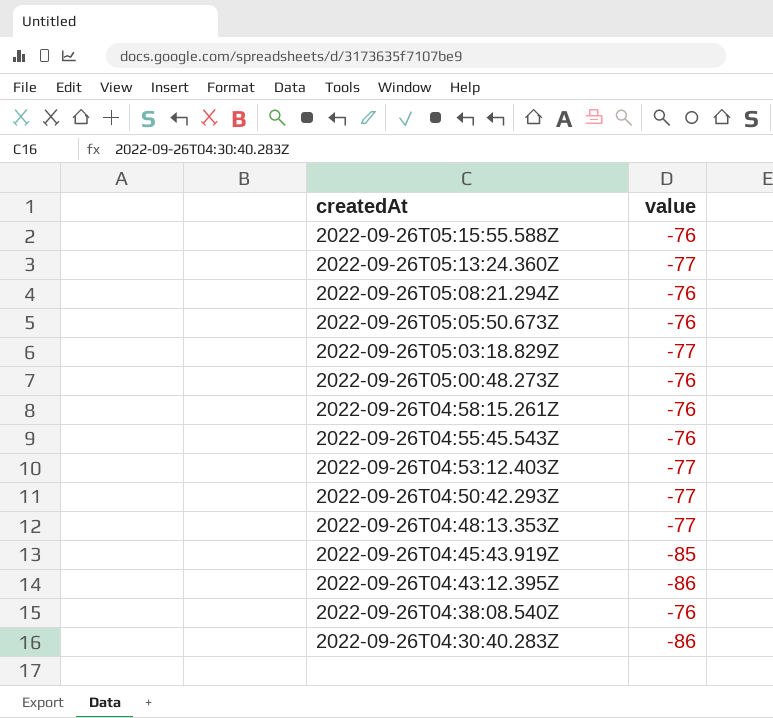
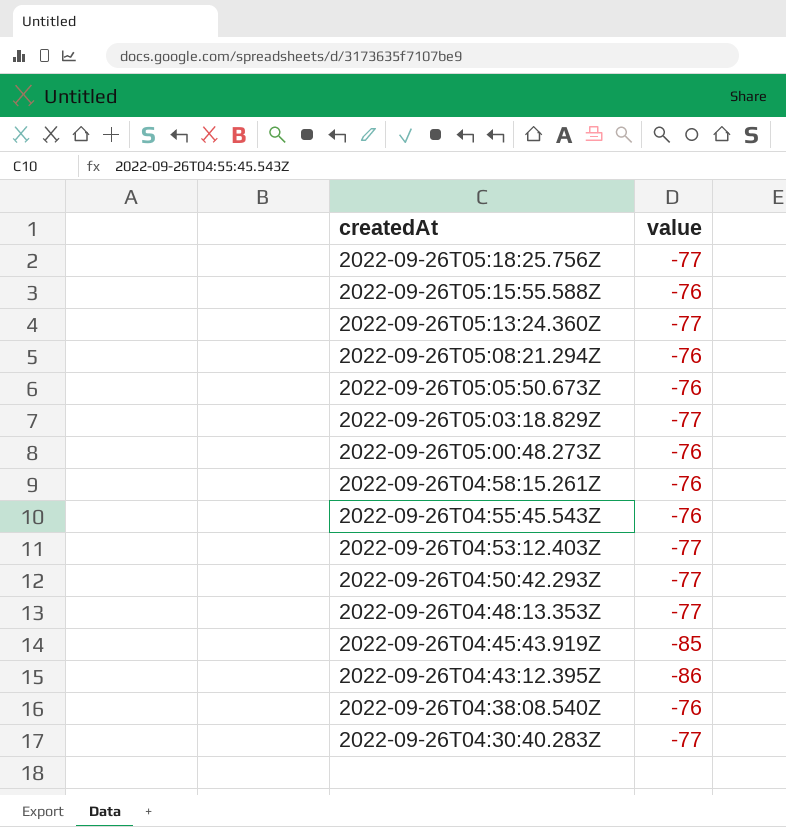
row 2022-09-26T05:18:25.756Z: none -> -77
2022-09-26T04:30:40.283Z | value: -86 -> -77

